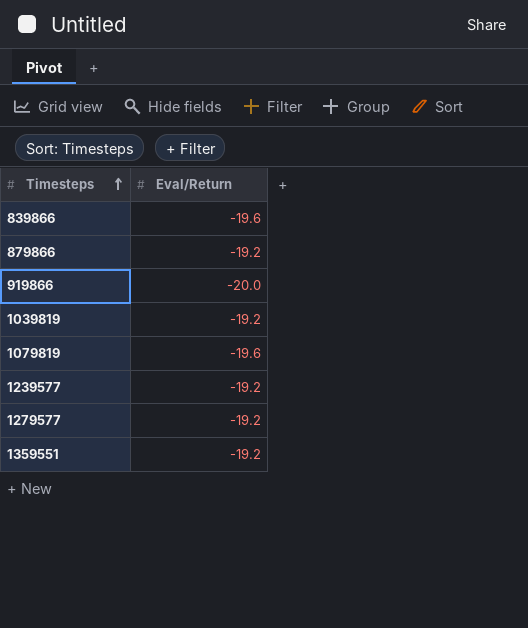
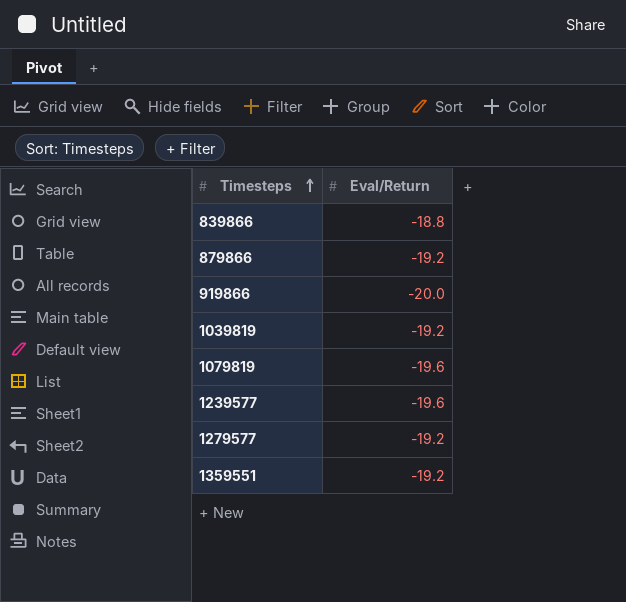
839866 | Eval/Return: -19.6 -> -18.8
1239577 | Eval/Return: -19.2 -> -19.6

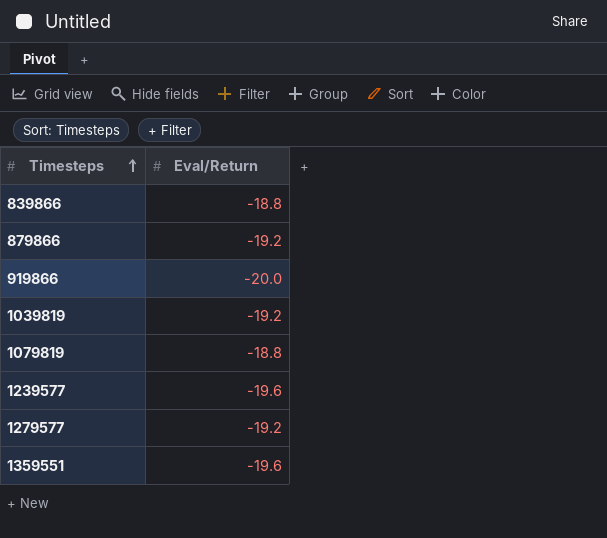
1079819 | Eval/Return: -19.6 -> -18.8
1359551 | Eval/Return: -19.2 -> -19.6

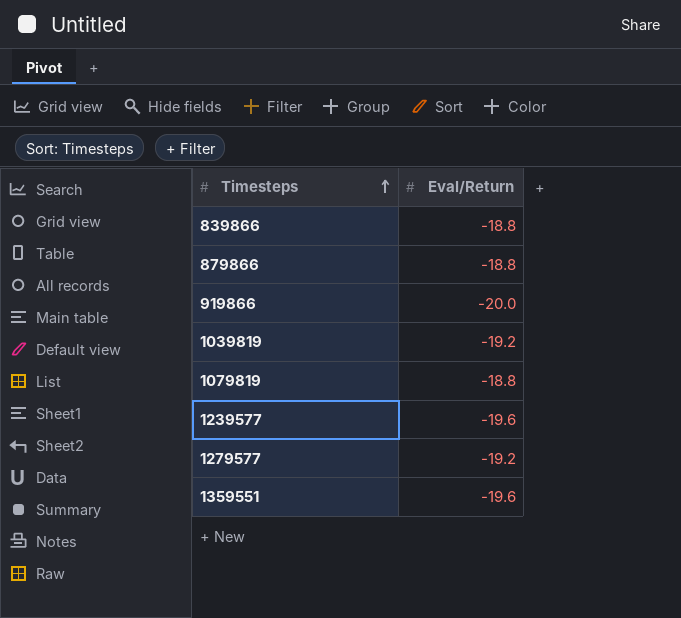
879866 | Eval/Return: -19.2 -> -18.8

